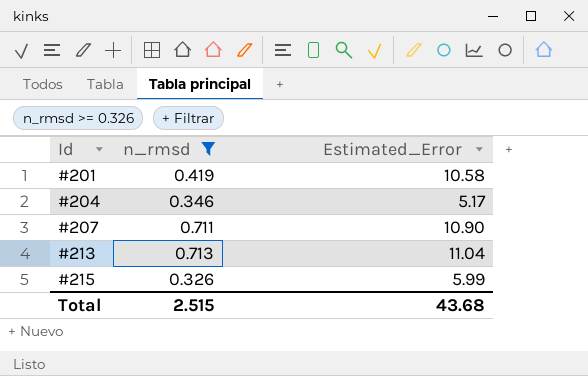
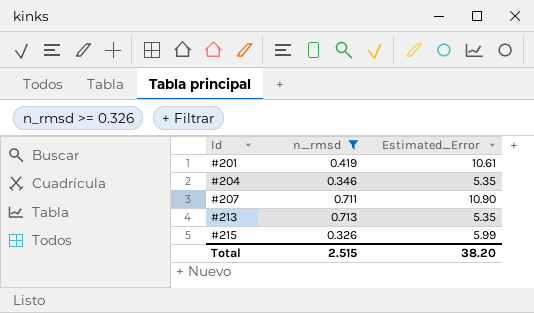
#201 | Estimated_Error: 10.58 -> 10.61
#204 | Estimated_Error: 5.17 -> 5.35
#213 | Estimated_Error: 11.04 -> 5.35
Total | Estimated_Error: 43.68 -> 38.20

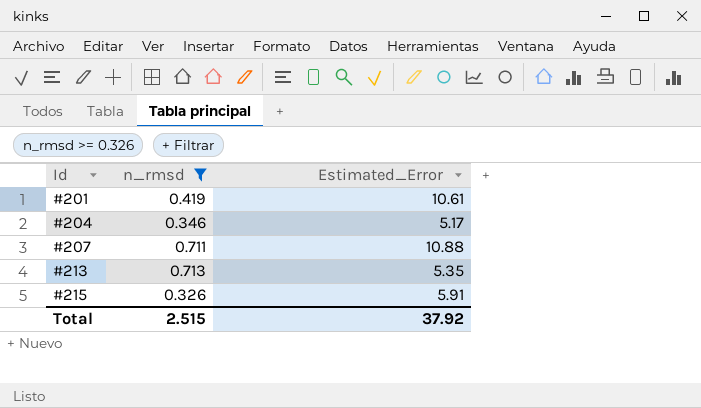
#204 | Estimated_Error: 5.35 -> 5.17
#207 | Estimated_Error: 10.90 -> 10.88
#215 | Estimated_Error: 5.99 -> 5.91
Total | Estimated_Error: 38.20 -> 37.92

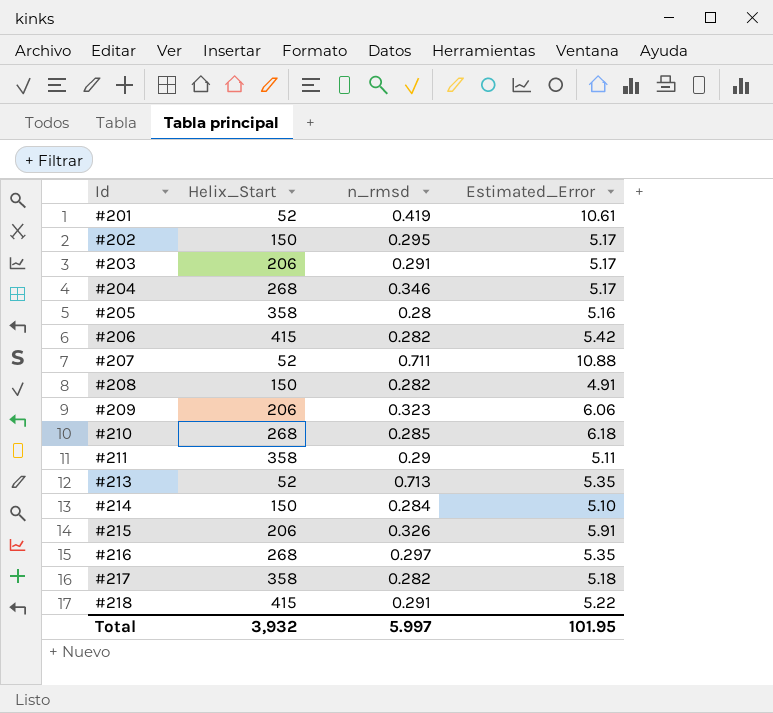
filter: n_rmsd >= 0.326 -> none
column Helix_Start | position: none -> 2
Total | n_rmsd: 2.515 -> 5.997
Total | Estimated_Error: 37.92 -> 101.95

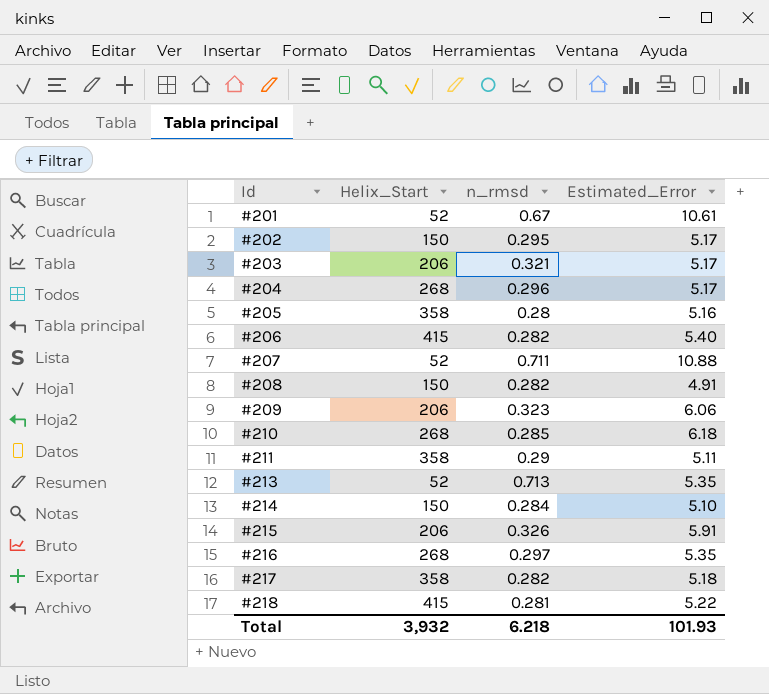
#201 | n_rmsd: 0.419 -> 0.67
#203 | n_rmsd: 0.291 -> 0.321
#204 | n_rmsd: 0.346 -> 0.296
#206 | Estimated_Error: 5.42 -> 5.40
#218 | n_rmsd: 0.291 -> 0.281
Total | n_rmsd: 5.997 -> 6.218
Total | Estimated_Error: 101.95 -> 101.93

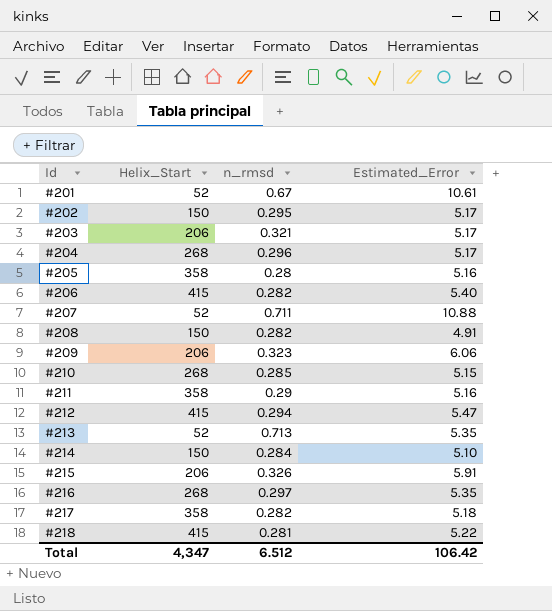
#210 | Estimated_Error: 6.18 -> 5.15
#211 | Estimated_Error: 5.11 -> 5.16
row #212: none -> 415 | 0.294 | 5.47
Total | Helix_Start: 3,932 -> 4,347
Total | n_rmsd: 6.218 -> 6.512
Total | Estimated_Error: 101.93 -> 106.42

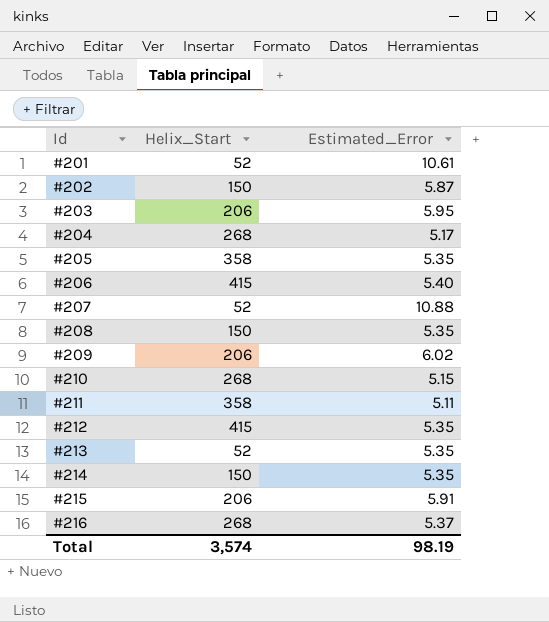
column n_rmsd | position: 3 -> none
row #217: 358 | 0.282 | 5.18 -> none
row #218: 415 | 0.281 | 5.22 -> none
#202 | Estimated_Error: 5.17 -> 5.87
#203 | Estimated_Error: 5.17 -> 5.95
#205 | Estimated_Error: 5.16 -> 5.35
#208 | Estimated_Error: 4.91 -> 5.35
#209 | Estimated_Error: 6.06 -> 6.02
#211 | Estimated_Error: 5.16 -> 5.11
#212 | Estimated_Error: 5.47 -> 5.35
#214 | Estimated_Error: 5.10 -> 5.35
#216 | Estimated_Error: 5.35 -> 5.37
Total | Helix_Start: 4,347 -> 3,574
Total | Estimated_Error: 106.42 -> 98.19

